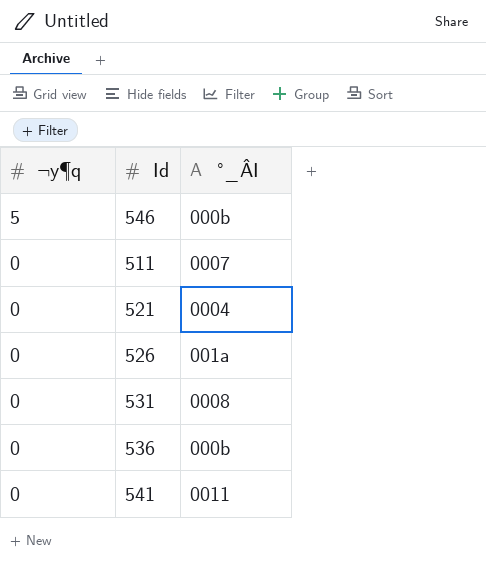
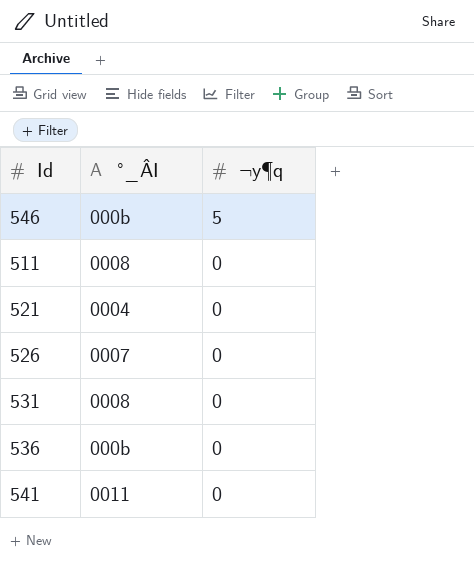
column ¬y¶q | position: 1 -> 3
511 | °_ÂI: 0007 -> 0008
526 | °_ÂI: 001a -> 0007

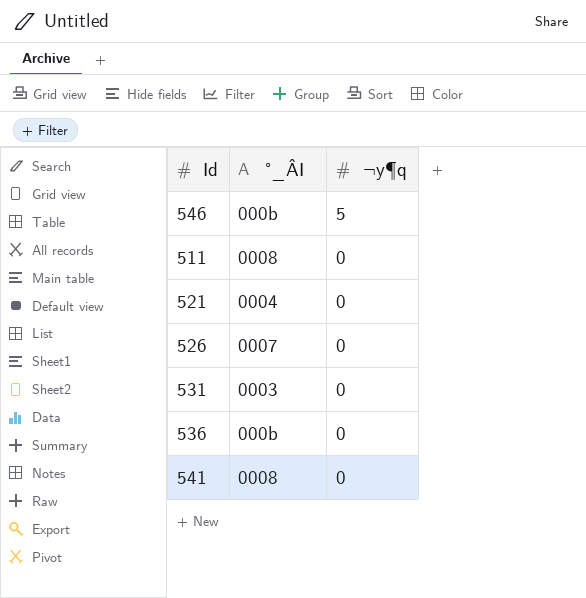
531 | °_ÂI: 0008 -> 0003
541 | °_ÂI: 0011 -> 0008

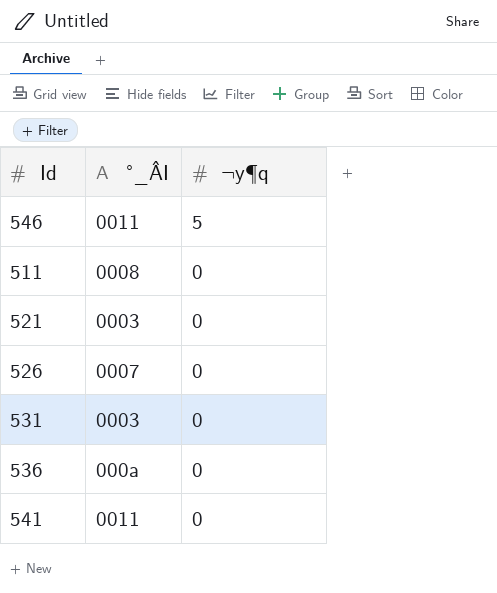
546 | °_ÂI: 000b -> 0011
521 | °_ÂI: 0004 -> 0003
536 | °_ÂI: 000b -> 000a
541 | °_ÂI: 0008 -> 0011

